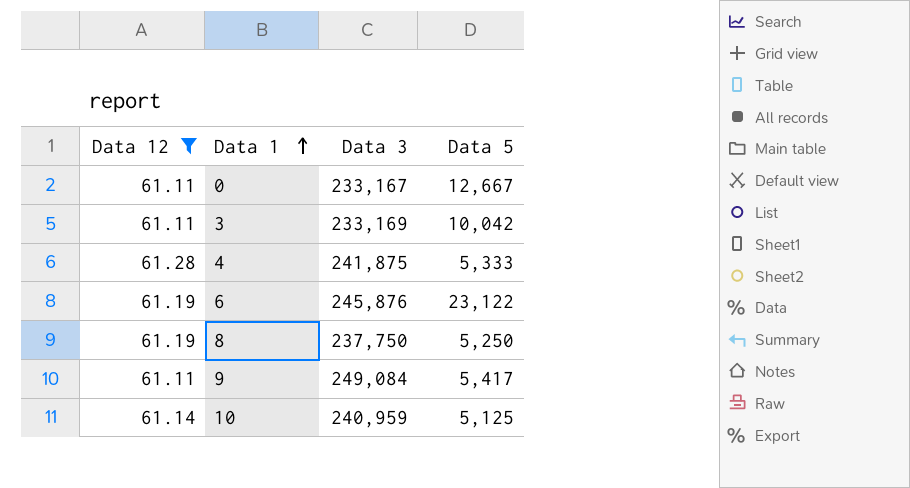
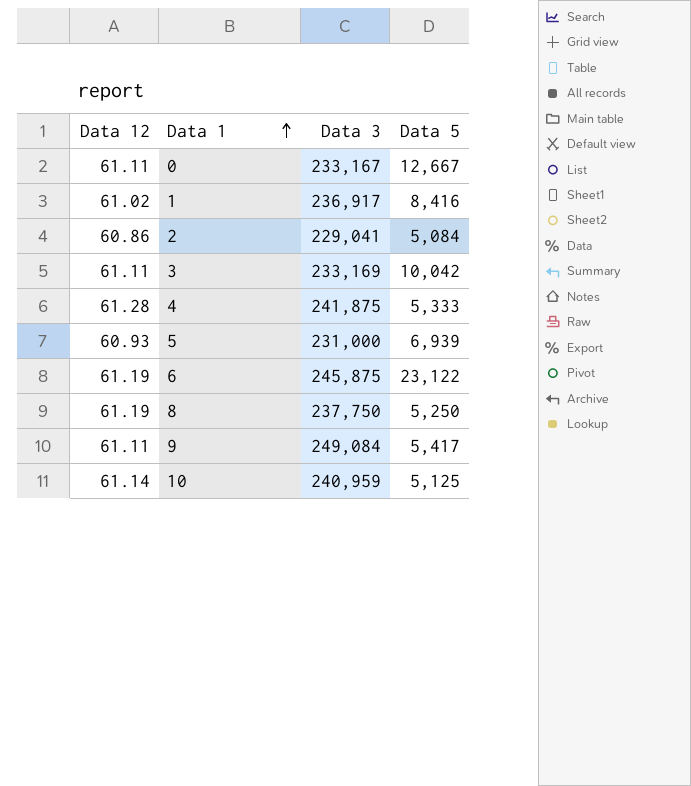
filter: Data 12 >= 61.11 -> none
6 | Data 3: 245,876 -> 245,875

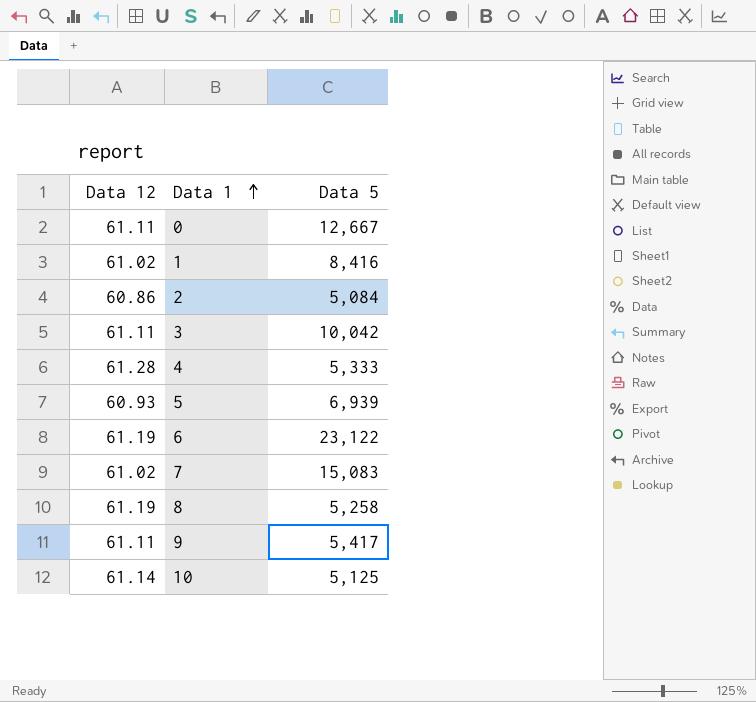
column Data 3 | position: 3 -> none
row 7: none -> 61.02 | 15,083
8 | Data 5: 5,250 -> 5,258

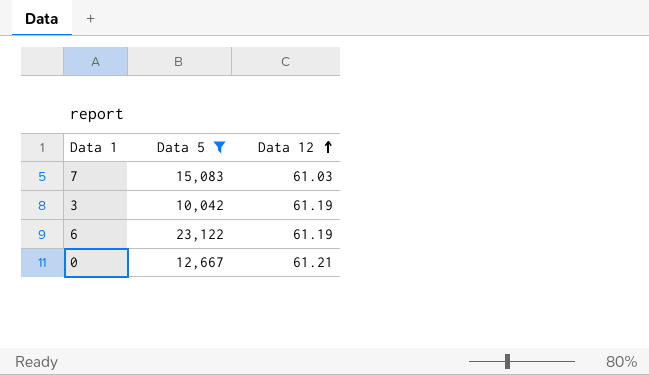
filter: none -> Data 5 >= 10,042
row order: Data 1 ascending -> Data 12 ascending
column Data 12 | position: 1 -> 3
7 | Data 12: 61.02 -> 61.03
3 | Data 12: 61.11 -> 61.19
0 | Data 12: 61.11 -> 61.21

